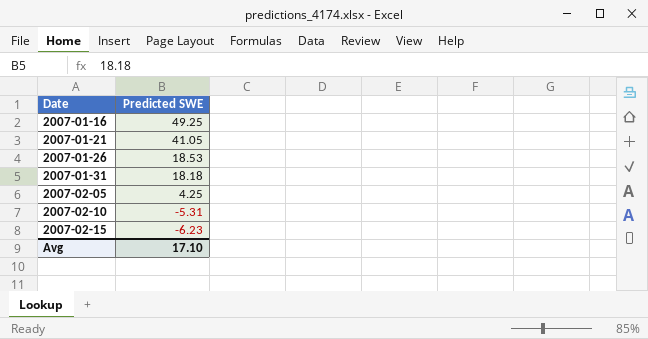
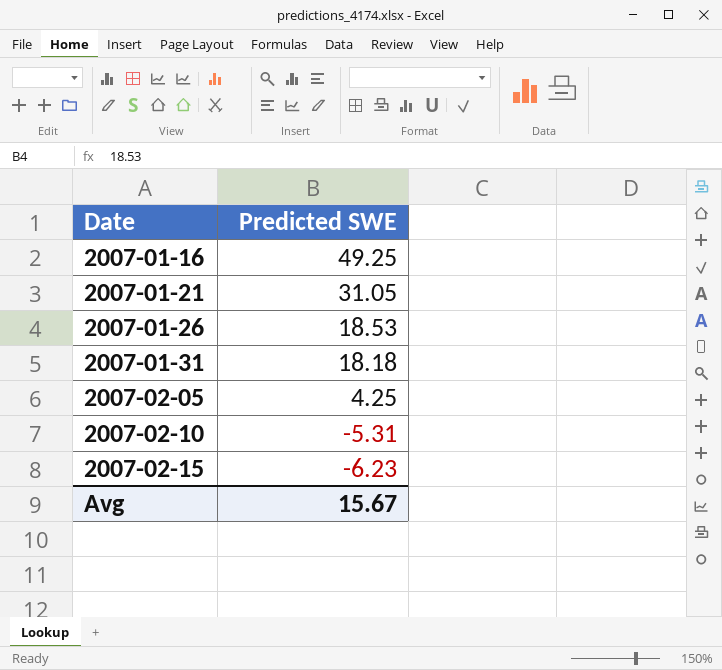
2007-01-21 | Predicted SWE: 41.05 -> 31.05
Avg | Predicted SWE: 17.10 -> 15.67

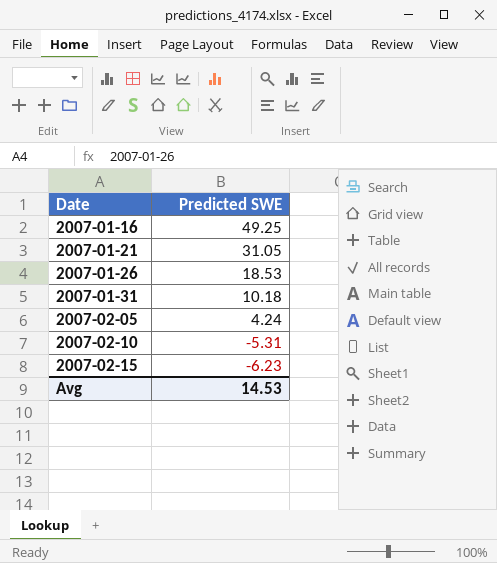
2007-01-31 | Predicted SWE: 18.18 -> 10.18
2007-02-05 | Predicted SWE: 4.25 -> 4.24
Avg | Predicted SWE: 15.67 -> 14.53

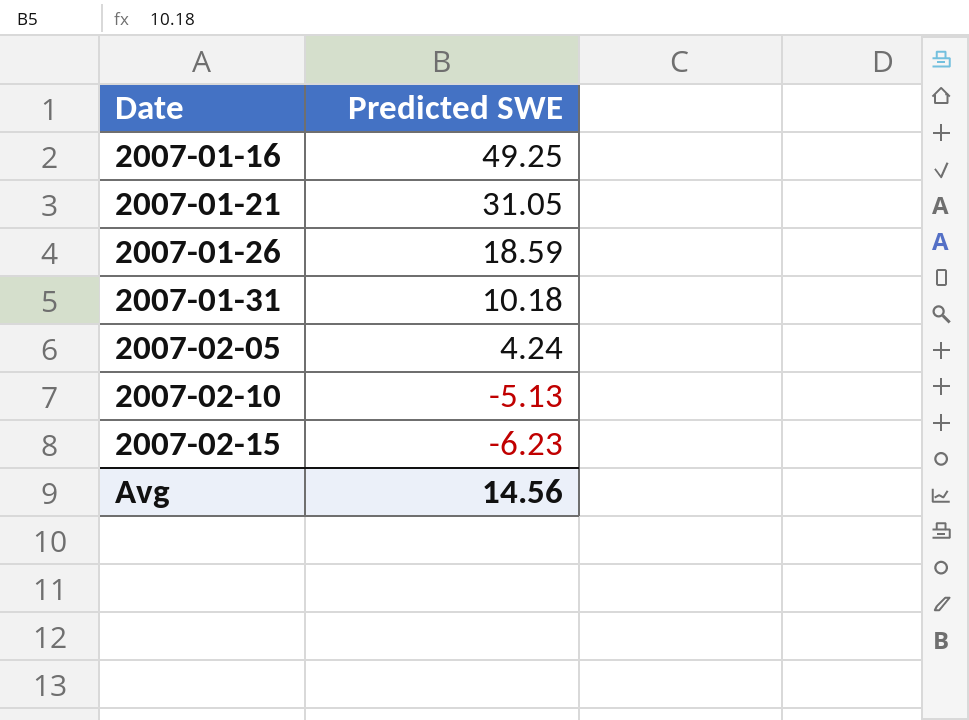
2007-01-26 | Predicted SWE: 18.53 -> 18.59
2007-02-10 | Predicted SWE: -5.31 -> -5.13
Avg | Predicted SWE: 14.53 -> 14.56

